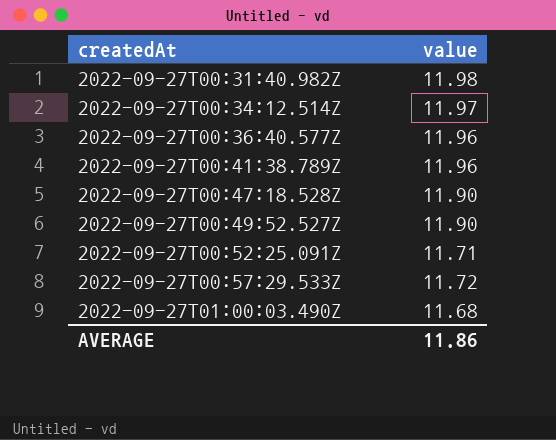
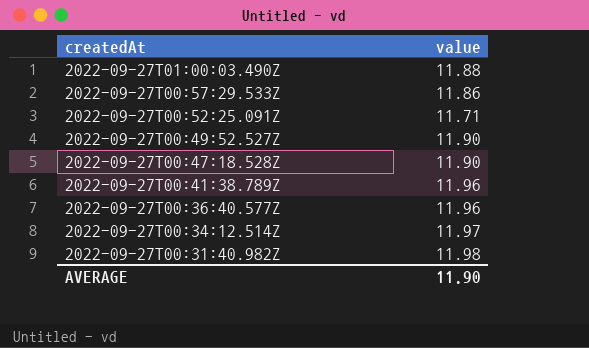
row order: createdAt ascending -> createdAt descending
2022-09-27T01:00:03.490Z | value: 11.68 -> 11.88
2022-09-27T00:57:29.533Z | value: 11.72 -> 11.86
AVERAGE | value: 11.86 -> 11.90

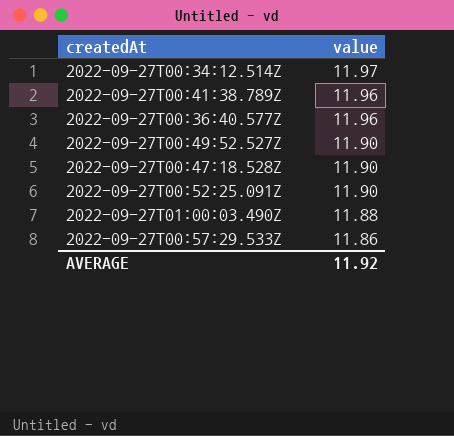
row order: createdAt descending -> value descending
row 2022-09-27T00:31:40.982Z: 11.98 -> none
2022-09-27T00:52:25.091Z | value: 11.71 -> 11.90
AVERAGE | value: 11.90 -> 11.92

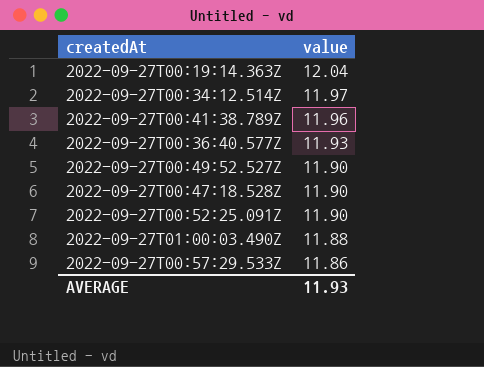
row 2022-09-27T00:19:14.363Z: none -> 12.04
2022-09-27T00:36:40.577Z | value: 11.96 -> 11.93
AVERAGE | value: 11.92 -> 11.93

